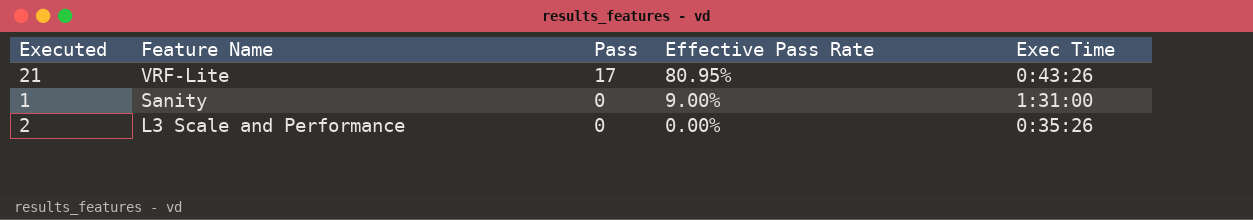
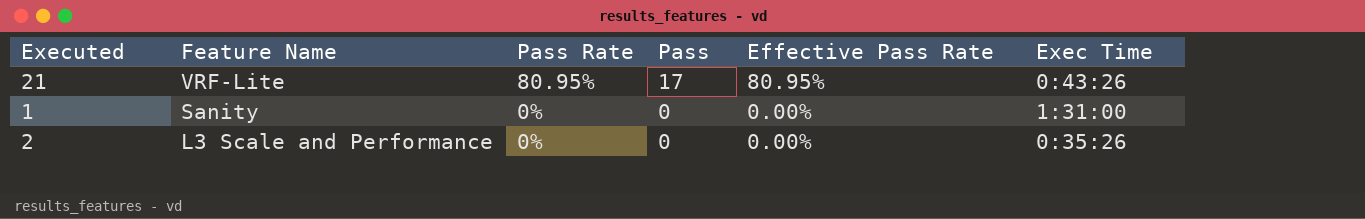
column Pass Rate | position: none -> 3
1 | Effective Pass Rate: 9.00% -> 0.00%

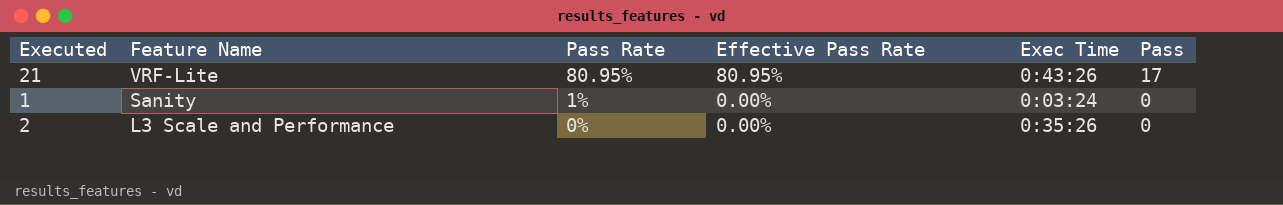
column Pass | position: 4 -> 6
1 | Pass Rate: 0% -> 1%
1 | Exec Time: 1:31:00 -> 0:03:24

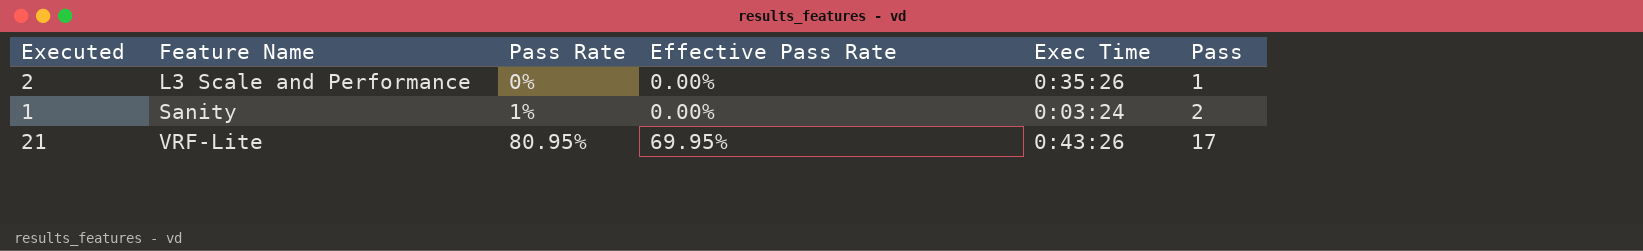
row order: Feature Name descending -> Feature Name ascending
2 | Pass: 0 -> 1
1 | Pass: 0 -> 2
21 | Effective Pass Rate: 80.95% -> 69.95%

